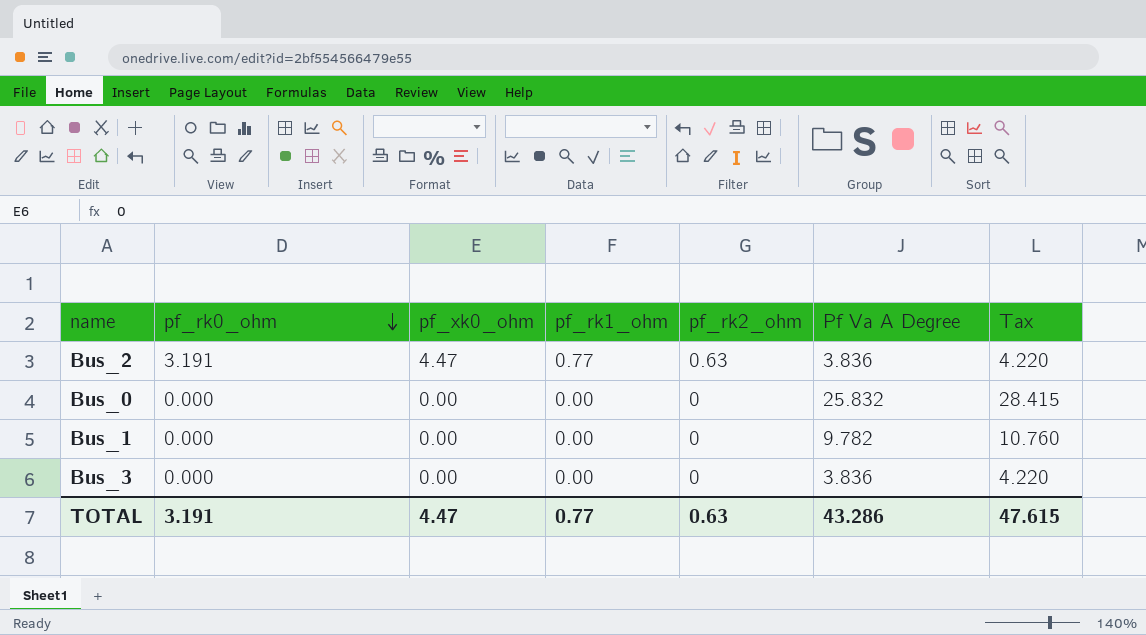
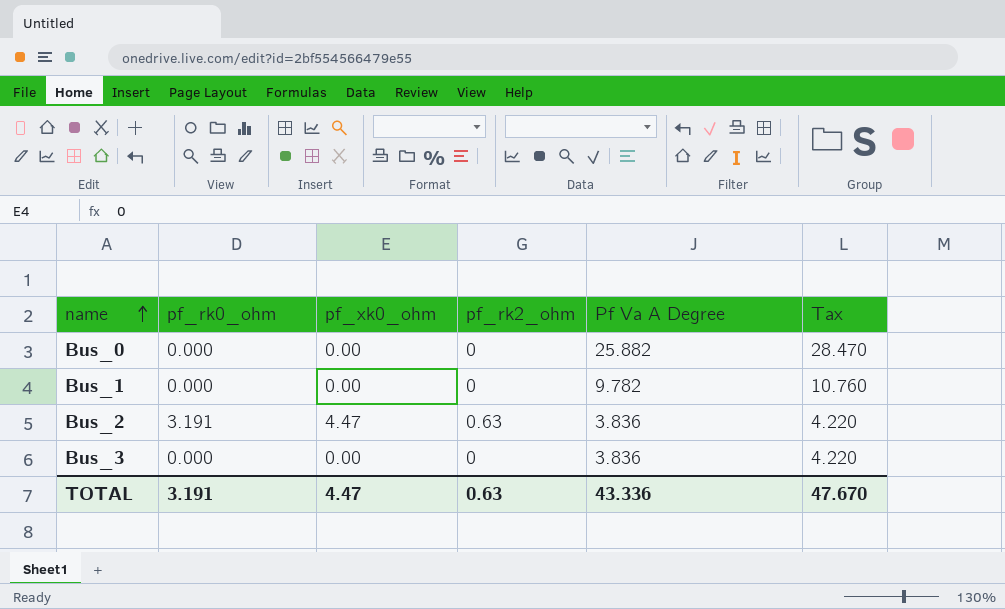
row order: pf_rk0_ohm descending -> name ascending
column pf_rk1_ohm | position: 4 -> none
Bus_0 | Pf Va A Degree: 25.832 -> 25.882
Bus_0 | Tax: 28.415 -> 28.470
TOTAL | Pf Va A Degree: 43.286 -> 43.336
TOTAL | Tax: 47.615 -> 47.670

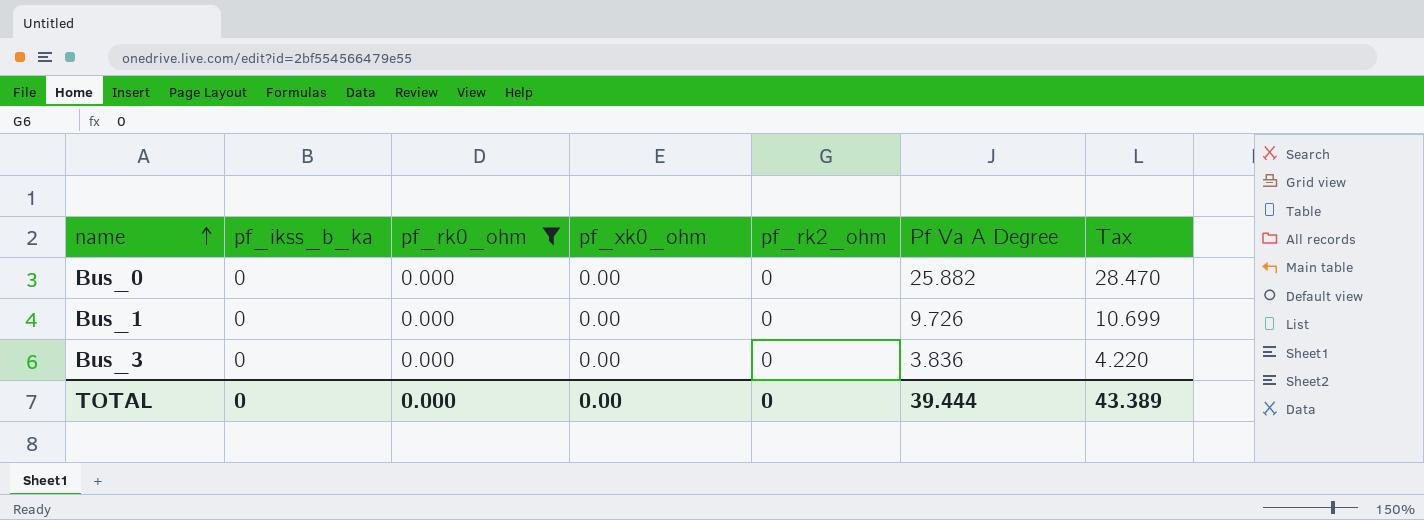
filter: none -> pf_rk0_ohm = 0.000
column pf_ikss_b_ka | position: none -> 2
Bus_1 | Pf Va A Degree: 9.782 -> 9.726
Bus_1 | Tax: 10.760 -> 10.699
TOTAL | pf_rk0_ohm: 3.191 -> 0.000
TOTAL | pf_xk0_ohm: 4.47 -> 0.00
TOTAL | pf_rk2_ohm: 0.63 -> 0
TOTAL | Pf Va A Degree: 43.336 -> 39.444
TOTAL | Tax: 47.670 -> 43.389

